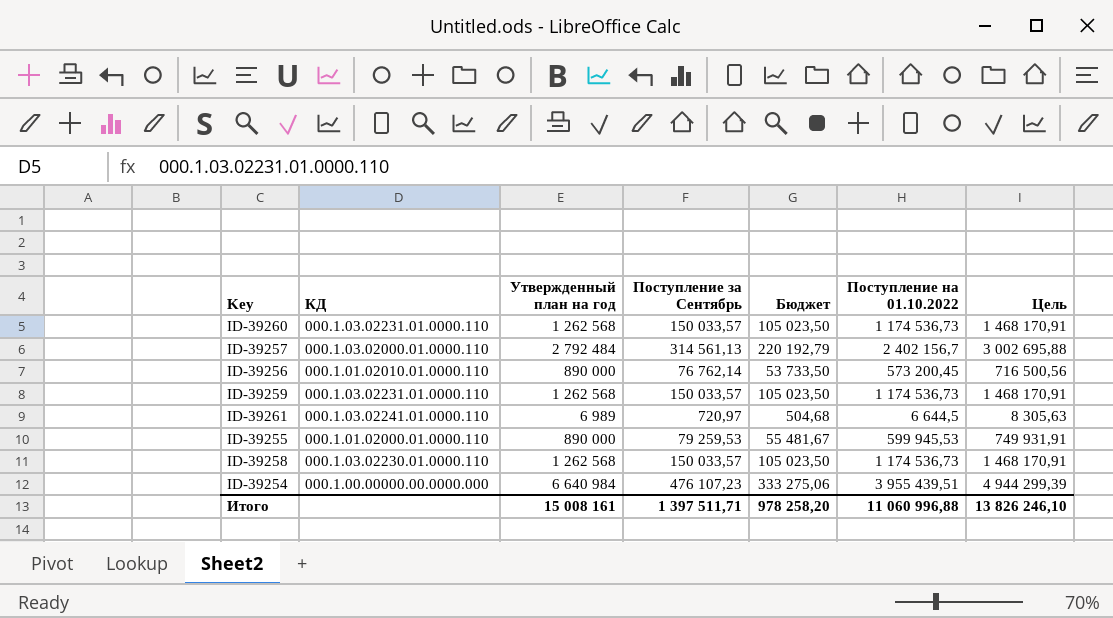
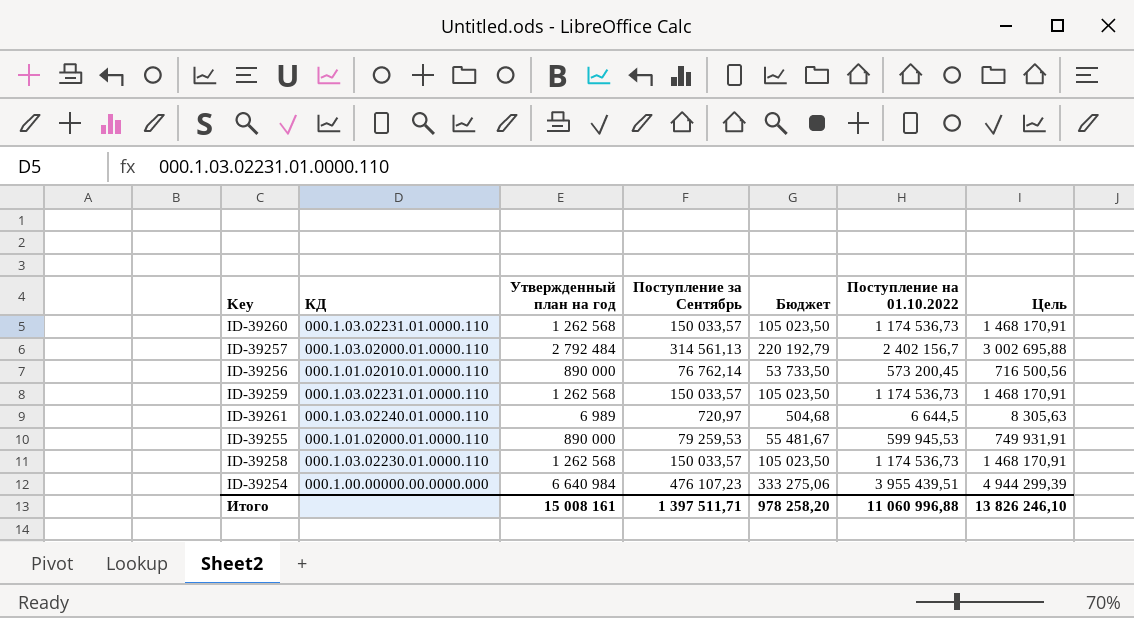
ID-39261 | КД: 000.1.03.02241.01.0000.110 -> 000.1.03.02240.01.0000.110

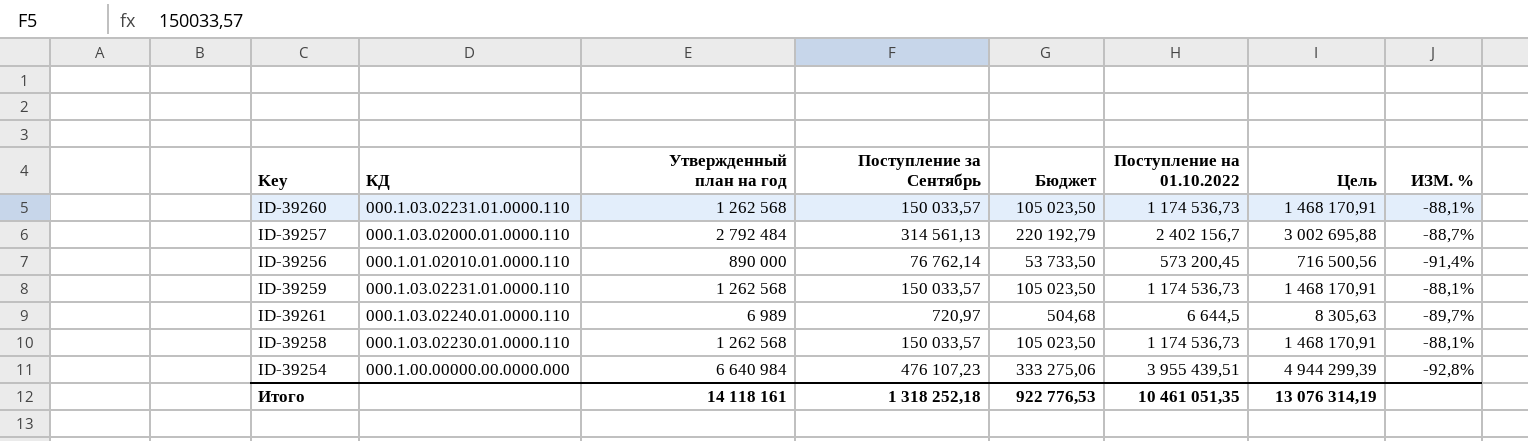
column ИЗМ. % | formula: none -> ([Поступление за Сентябрь] - [Утвержденный план на год]) / [Утвержденный план на год]
row ID-39255: 000.1.01.02000.01.0000.110 | 890 000 | 79 259,53 | 55 481,67 | 599 945,53 | 749 931,91 -> none
Итого | Утвержденный план на год: 15 008 161 -> 14 118 161
Итого | Поступление за Сентябрь: 1 397 511,71 -> 1 318 252,18
Итого | Бюджет: 978 258,20 -> 922 776,53
Итого | Поступление на 01.10.2022: 11 060 996,88 -> 10 461 051,35
Итого | Цель: 13 826 246,10 -> 13 076 314,19

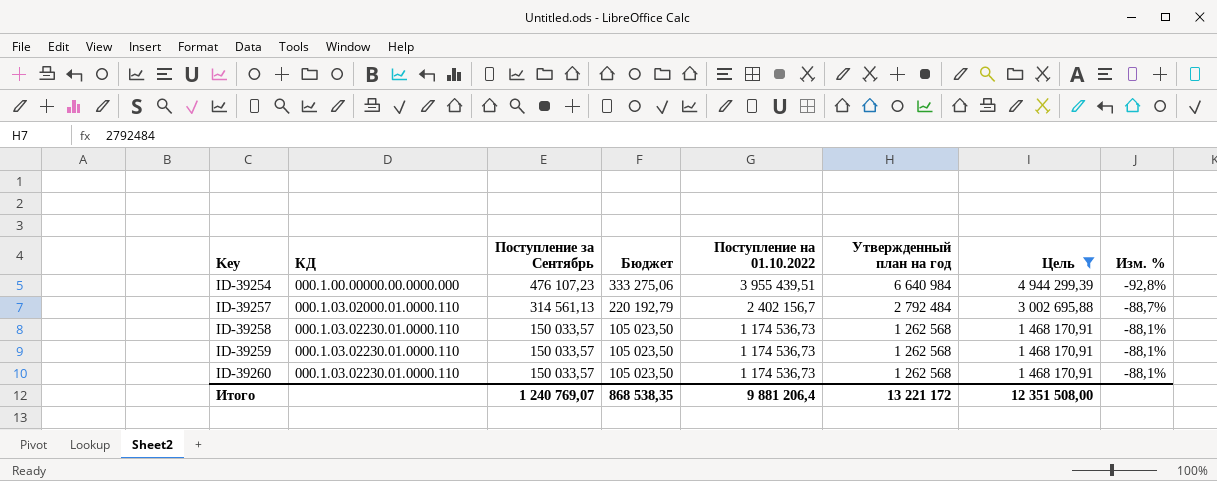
filter: none -> Цель >= 1 468 170,91
row order: none -> Key ascending
column Утвержденный план на год | position: 3 -> 6
column name: ИЗМ. % -> Изм. %
ID-39259 | КД: 000.1.03.02231.01.0000.110 -> 000.1.03.02230.01.0000.110
ID-39260 | КД: 000.1.03.02231.01.0000.110 -> 000.1.03.02230.01.0000.110
Итого | Поступление за Сентябрь: 1 318 252,18 -> 1 240 769,07
Итого | Бюджет: 922 776,53 -> 868 538,35
Итого | Поступление на 01.10.2022: 10 461 051,35 -> 9 881 206,4
Итого | Утвержденный план на год: 14 118 161 -> 13 221 172
Итого | Цель: 13 076 314,19 -> 12 351 508,00

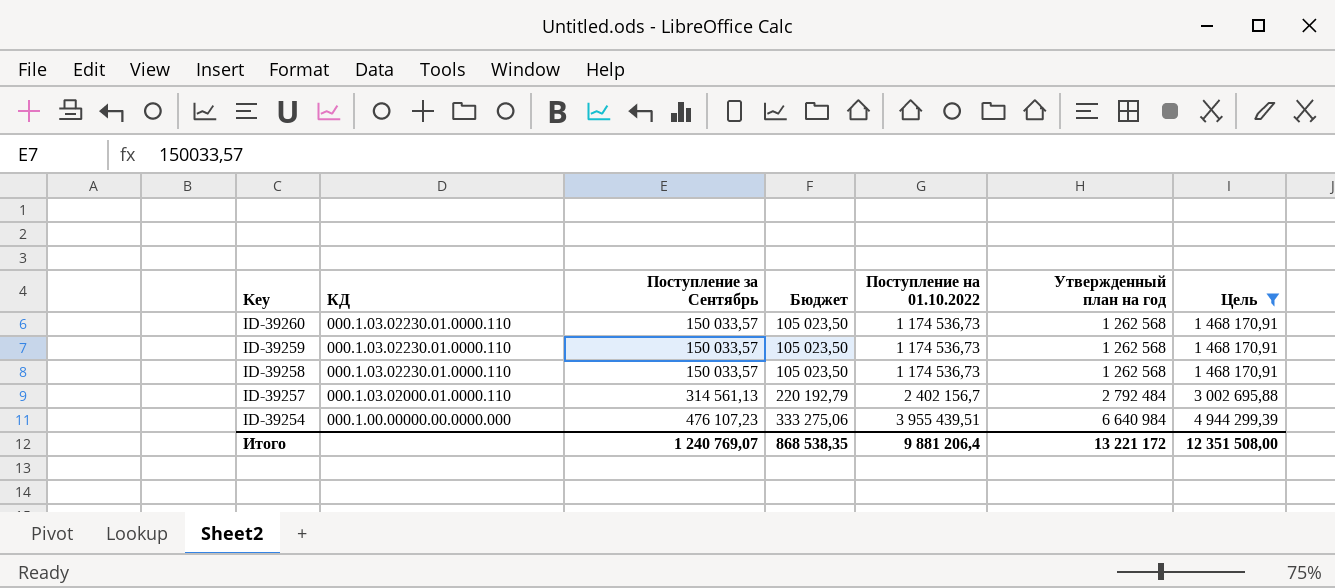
row order: Key ascending -> Key descending
column Изм. % | formula: ([Поступление за Сентябрь] - [Утвержденный план на год]) / [Утвержденный план на год] -> none

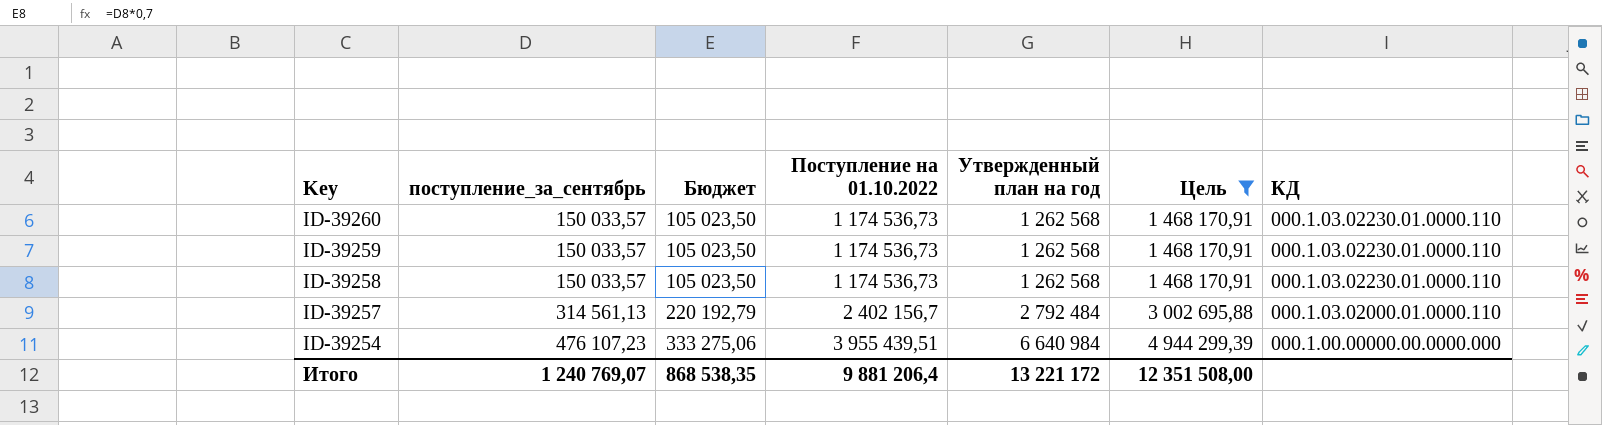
column name: Поступление за Сентябрь -> поступление_за_сентябрь
column КД | position: 2 -> 7

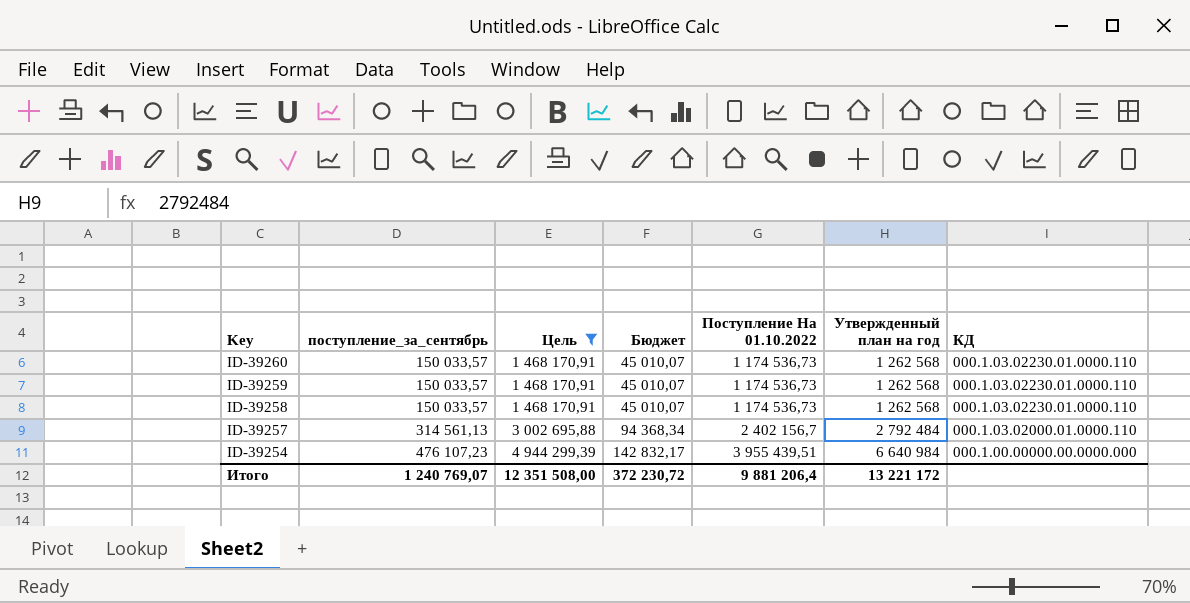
column Цель | position: 6 -> 3
column Бюджет | formula: [поступление_за_сентябрь] * 0,7 -> [поступление_за_сентябрь] * 0,3
column name: Поступление на 01.10.2022 -> Поступление На 01.10.2022
Итого | Бюджет: 868 538,35 -> 372 230,72

